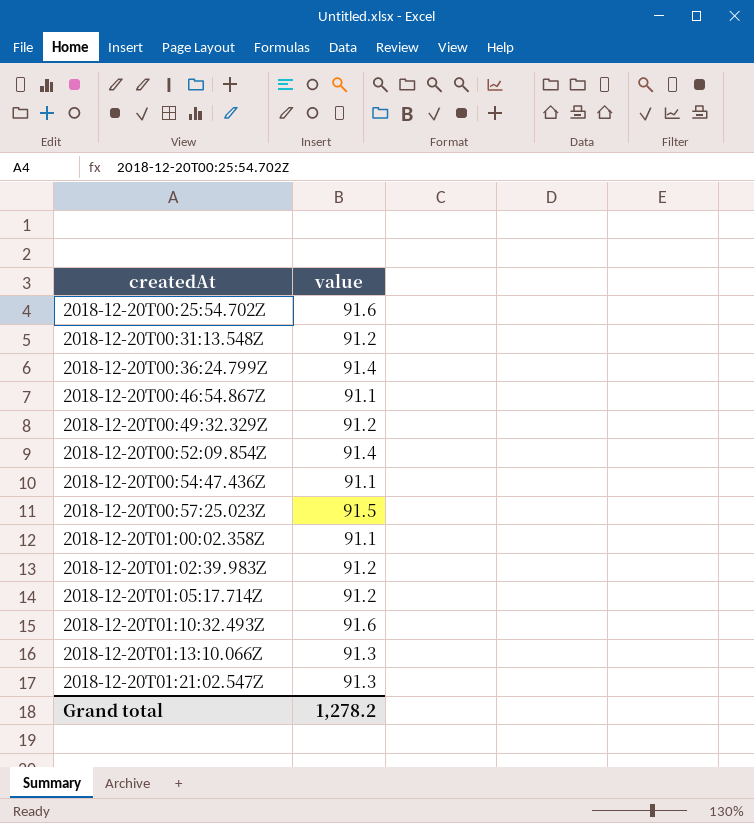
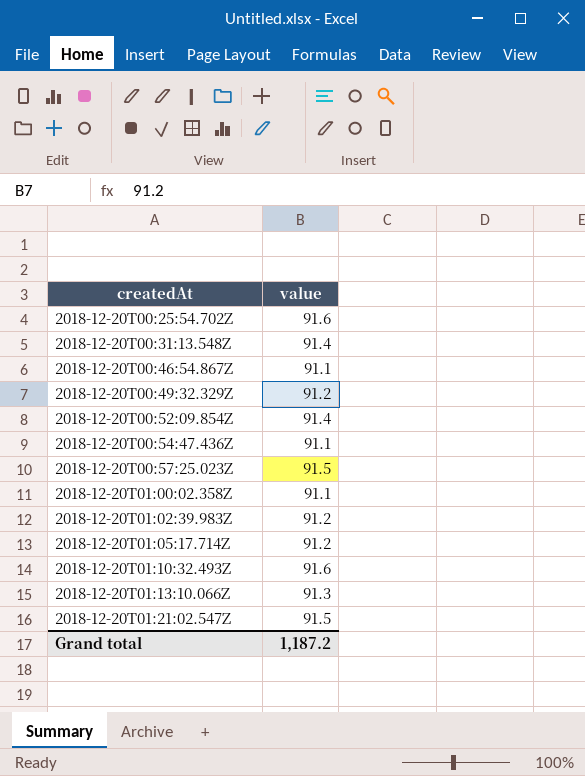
row 2018-12-20T00:36:24.799Z: 91.4 -> none
2018-12-20T00:31:13.548Z | value: 91.2 -> 91.4
2018-12-20T01:21:02.547Z | value: 91.3 -> 91.5
Grand total | value: 1,278.2 -> 1,187.2

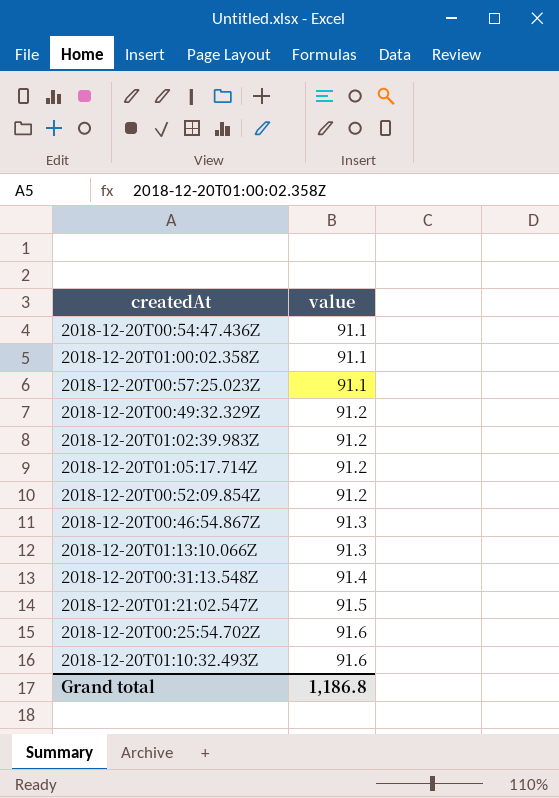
row order: createdAt ascending -> value ascending
2018-12-20T00:57:25.023Z | value: 91.5 -> 91.1
2018-12-20T00:52:09.854Z | value: 91.4 -> 91.2
2018-12-20T00:46:54.867Z | value: 91.1 -> 91.3
Grand total | value: 1,187.2 -> 1,186.8

